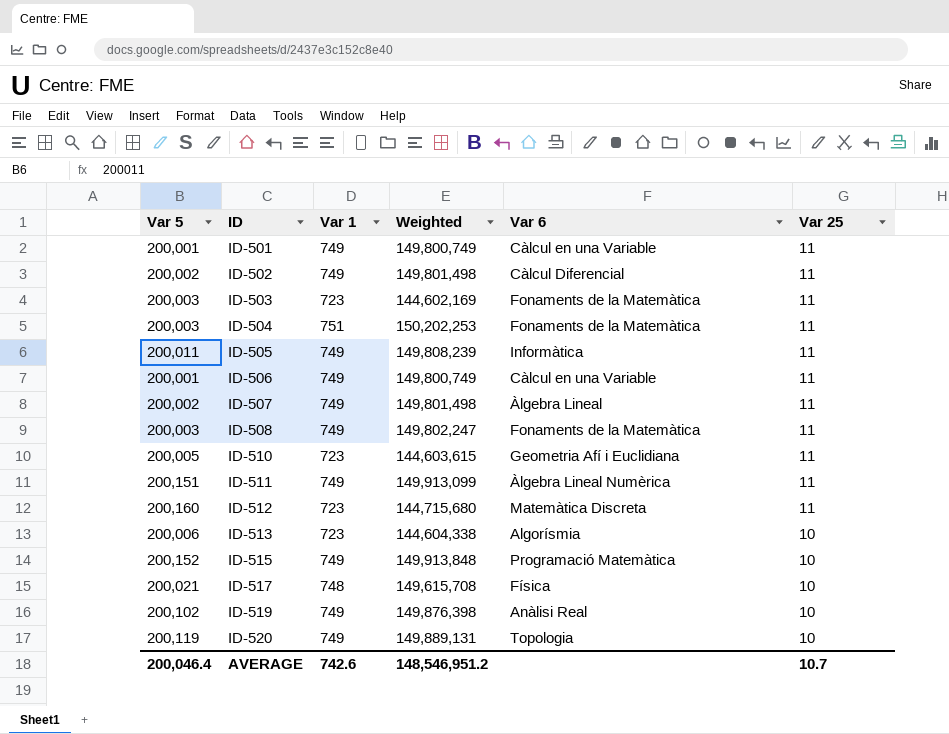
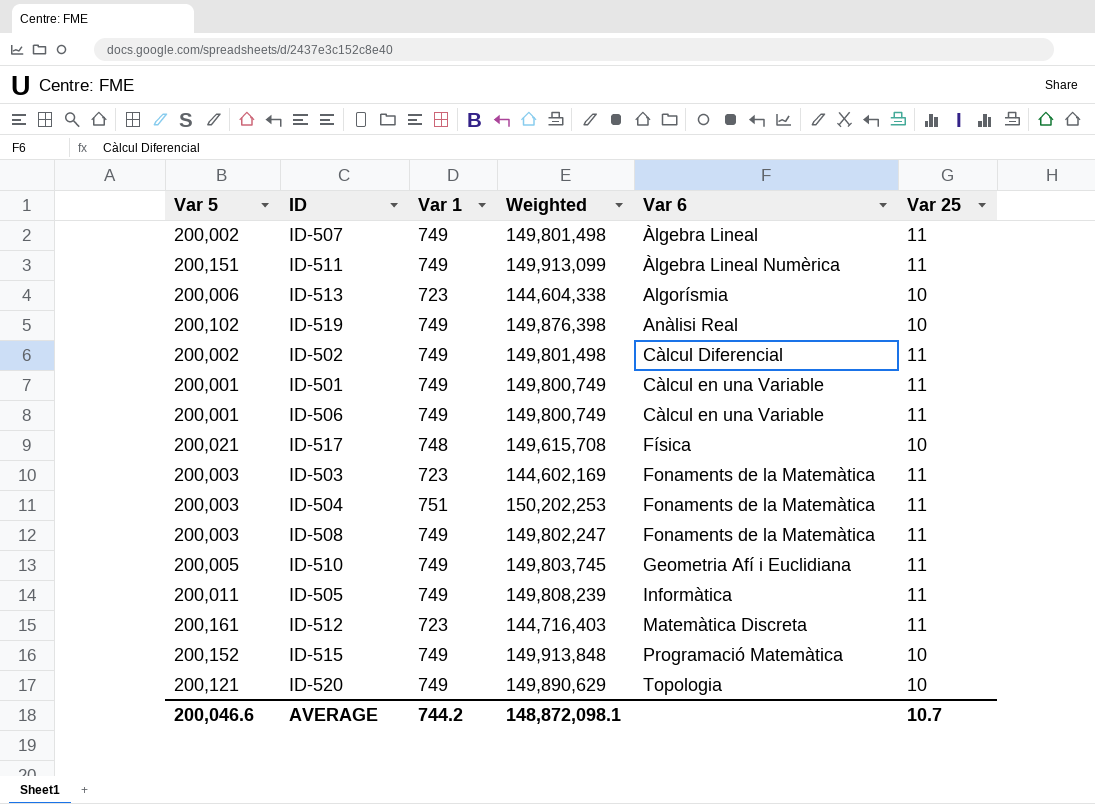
row order: ID ascending -> Var 6 ascending
ID-510 | Var 1: 723 -> 749
ID-510 | Weighted: 144,603,615 -> 149,803,745
ID-512 | Var 5: 200,160 -> 200,161
ID-512 | Weighted: 144,715,680 -> 144,716,403
ID-520 | Var 5: 200,119 -> 200,121
ID-520 | Weighted: 149,889,131 -> 149,890,629
AVERAGE | Var 5: 200,046.4 -> 200,046.6
AVERAGE | Var 1: 742.6 -> 744.2
AVERAGE | Weighted: 148,546,951.2 -> 148,872,098.1

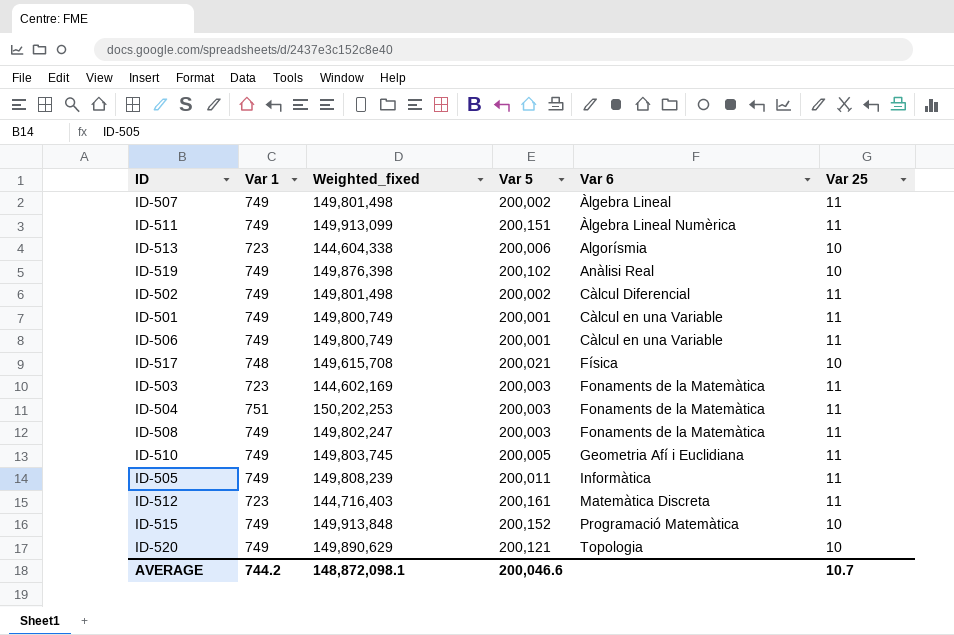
column name: Weighted -> Weighted_fixed
column Var 5 | position: 1 -> 4

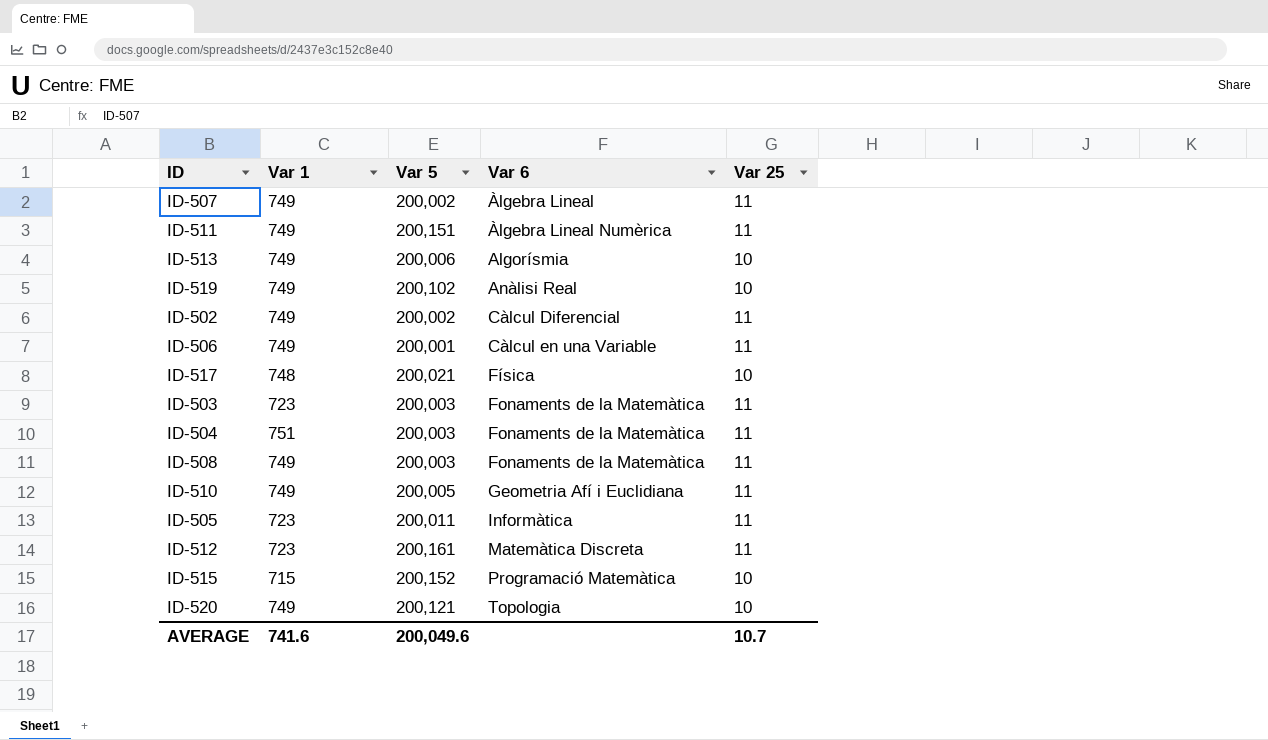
column Weighted_fixed | formula: [Var 1] * [Var 5] -> none
row ID-501: 749 | 149,800,749 | 200,001 | Càlcul en una Variable | 11 -> none
ID-513 | Var 1: 723 -> 749
ID-505 | Var 1: 749 -> 723
ID-515 | Var 1: 749 -> 715
AVERAGE | Var 1: 744.2 -> 741.6
AVERAGE | Var 5: 200,046.6 -> 200,049.6

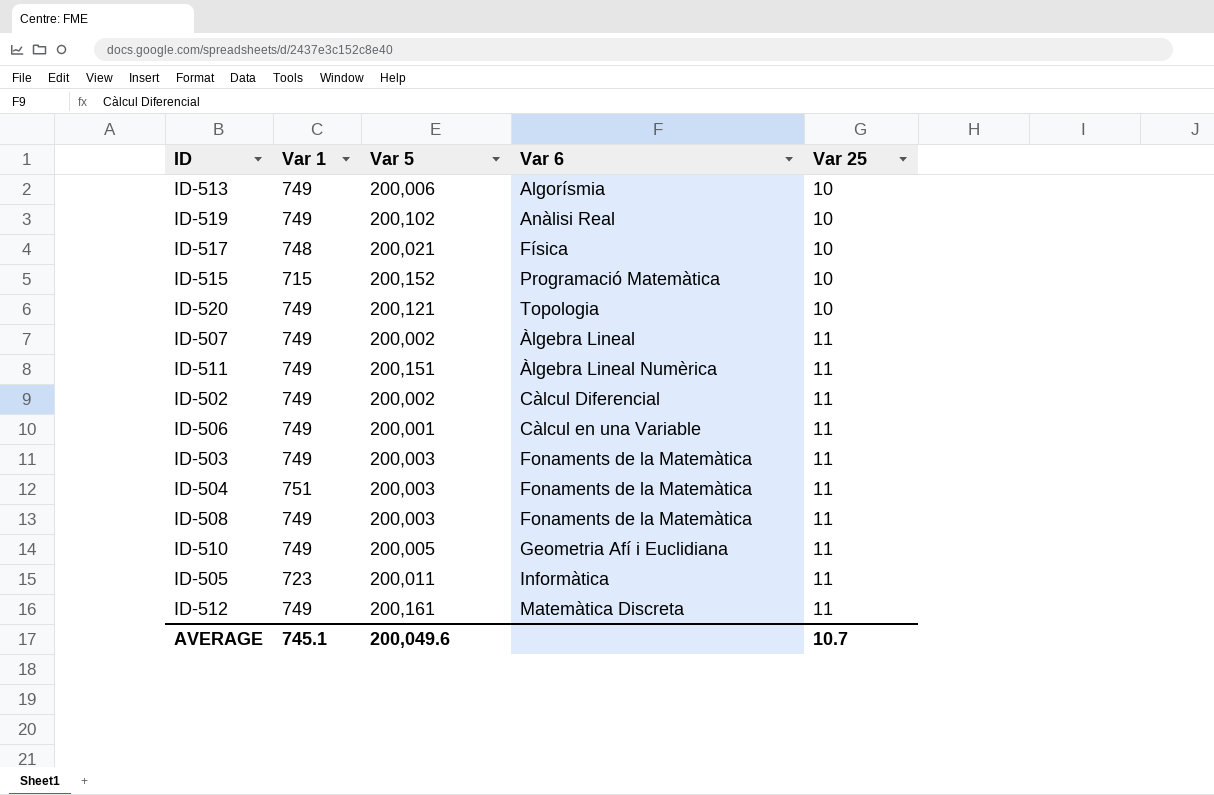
row order: Var 6 ascending -> Var 25 ascending
ID-503 | Var 1: 723 -> 749
ID-512 | Var 1: 723 -> 749
AVERAGE | Var 1: 741.6 -> 745.1

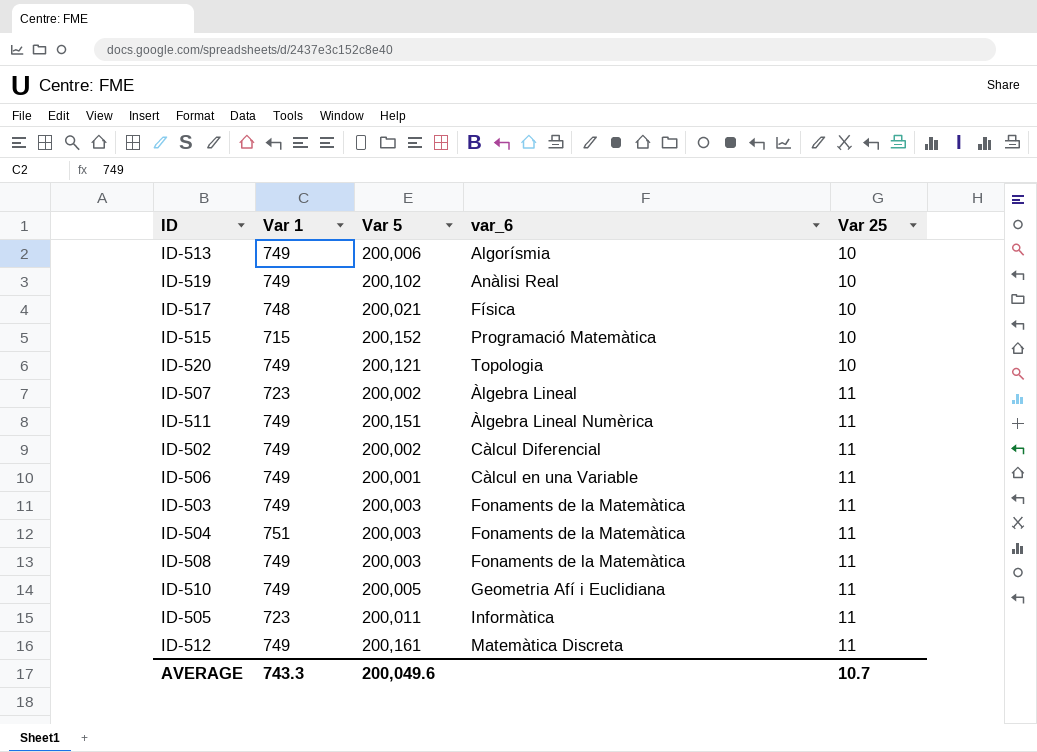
column name: Var 6 -> var_6
ID-507 | Var 1: 749 -> 723
AVERAGE | Var 1: 745.1 -> 743.3

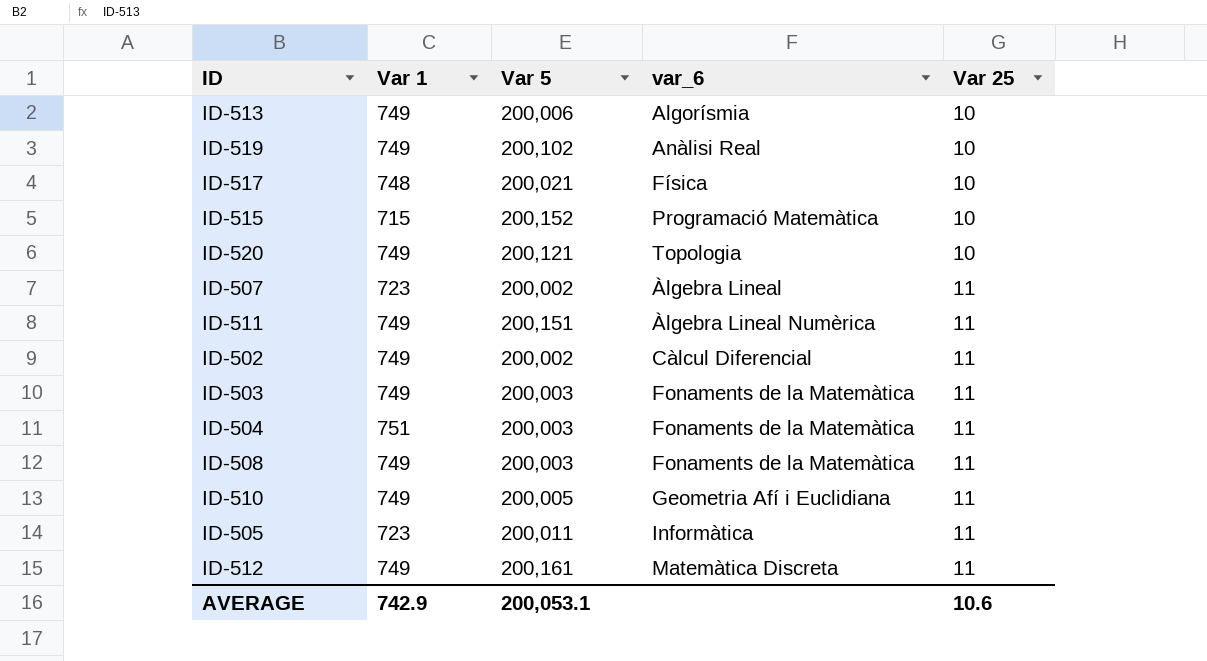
row ID-506: 749 | 200,001 | Càlcul en una Variable | 11 -> none
AVERAGE | Var 1: 743.3 -> 742.9
AVERAGE | Var 5: 200,049.6 -> 200,053.1
AVERAGE | Var 25: 10.7 -> 10.6

